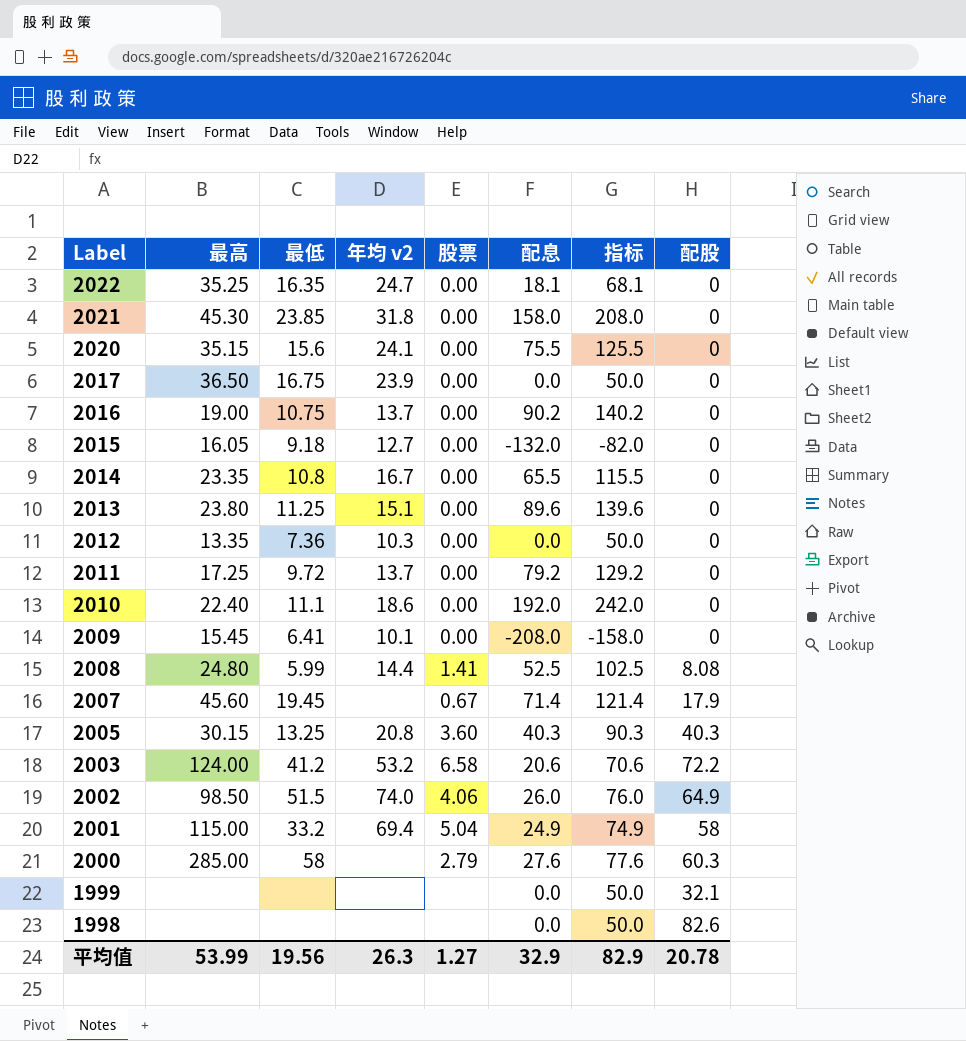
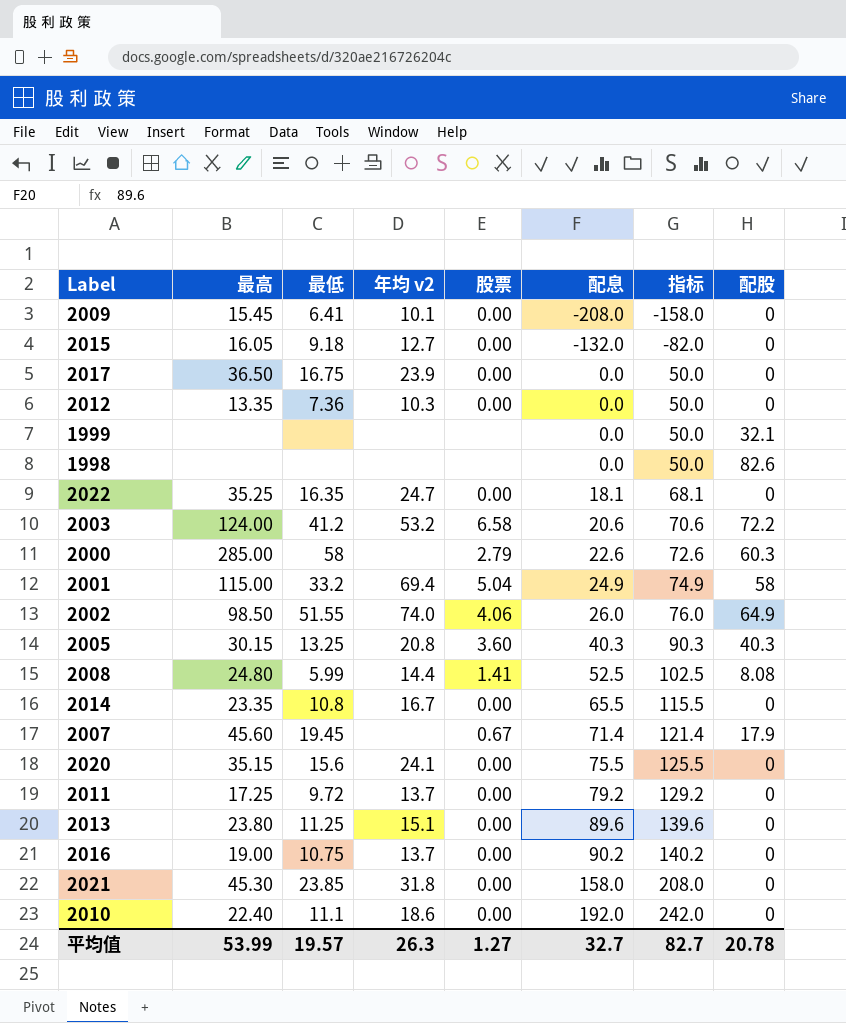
row order: Label descending -> 配息 ascending
2000 | 配息: 27.6 -> 22.6
2000 | 指标: 77.6 -> 72.6
2002 | 最低: 51.5 -> 51.55
平均值 | 最低: 19.56 -> 19.57
平均值 | 配息: 32.9 -> 32.7
平均值 | 指标: 82.9 -> 82.7

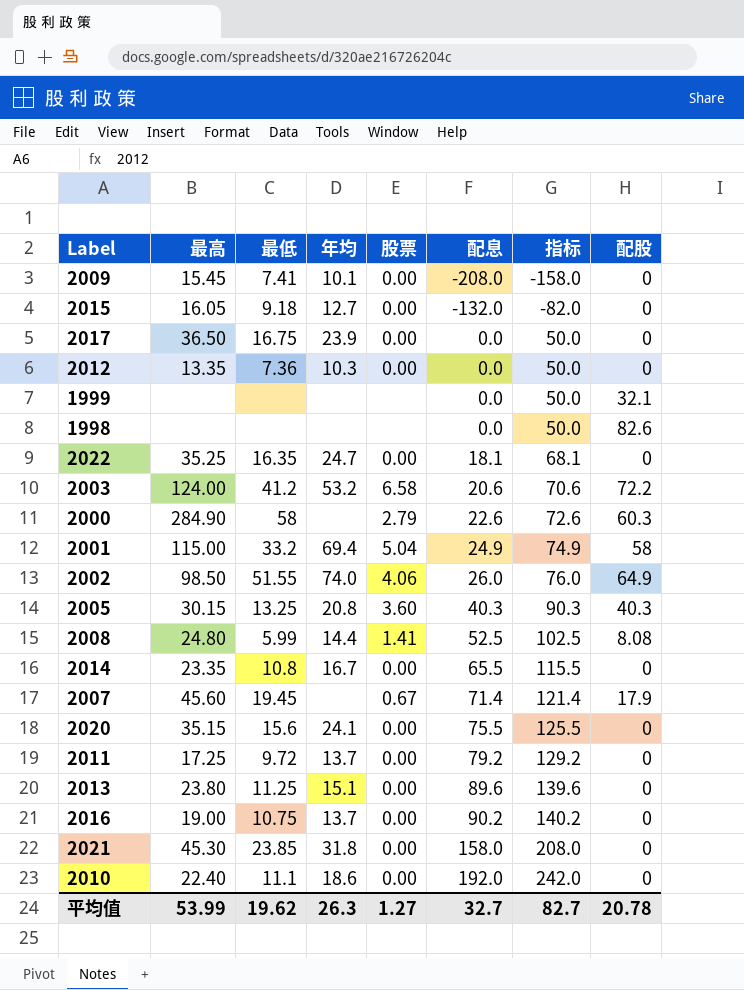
column name: 年均 v2 -> 年均
2009 | 最低: 6.41 -> 7.41
2000 | 最高: 285.00 -> 284.90
平均值 | 最低: 19.57 -> 19.62

